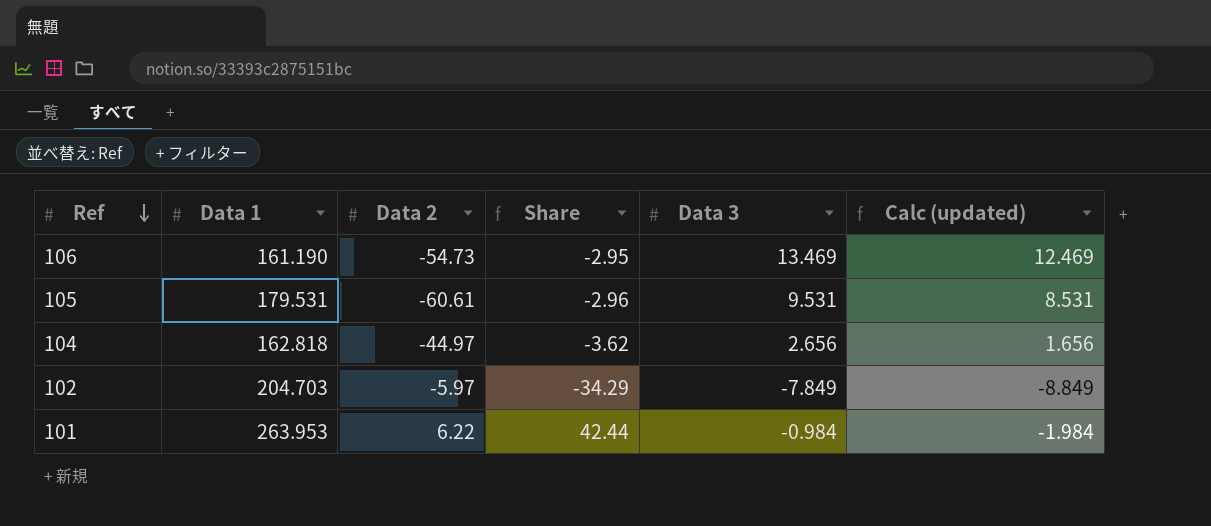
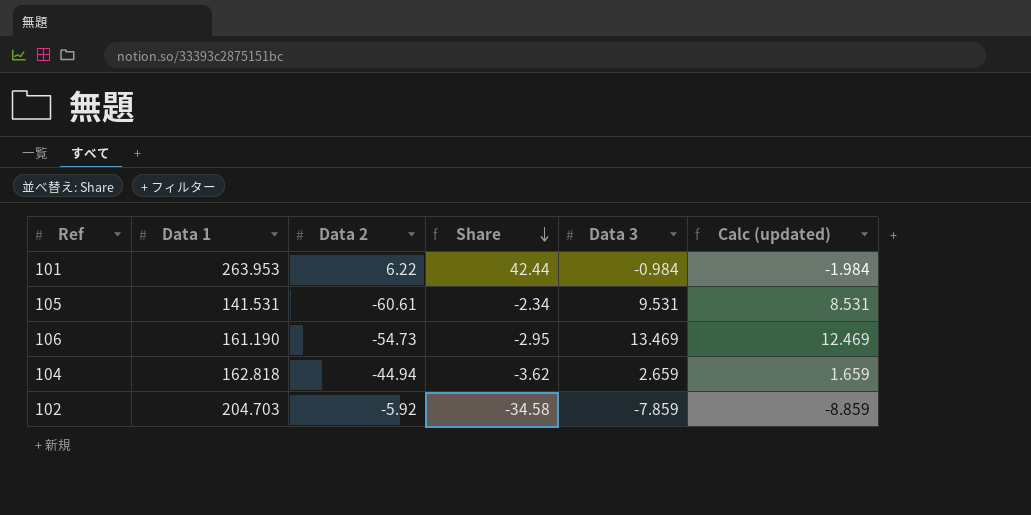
row order: Ref descending -> Share descending
105 | Data 1: 179.531 -> 141.531
105 | Share: -2.96 -> -2.34
104 | Data 2: -44.97 -> -44.94
104 | Data 3: 2.656 -> 2.659
104 | Calc (updated): 1.656 -> 1.659
102 | Data 2: -5.97 -> -5.92
102 | Share: -34.29 -> -34.58
102 | Data 3: -7.849 -> -7.859
102 | Calc (updated): -8.849 -> -8.859

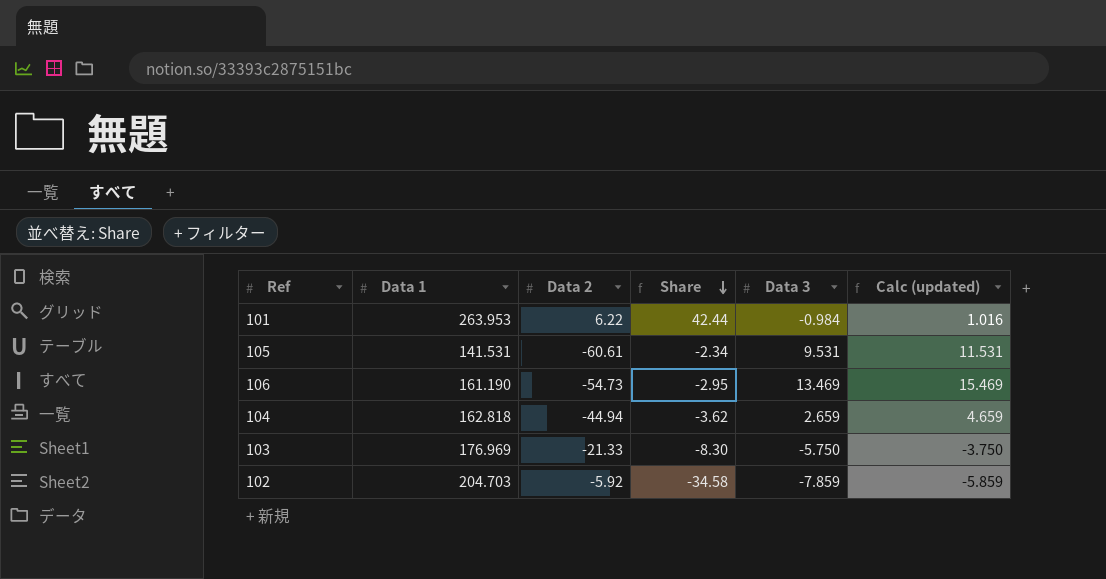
column Calc (updated) | formula: [Data 3] - 1 -> [Data 3] + 2
row 103: none -> 176.969 | -21.33 | -8.30 | -5.750 | -3.750

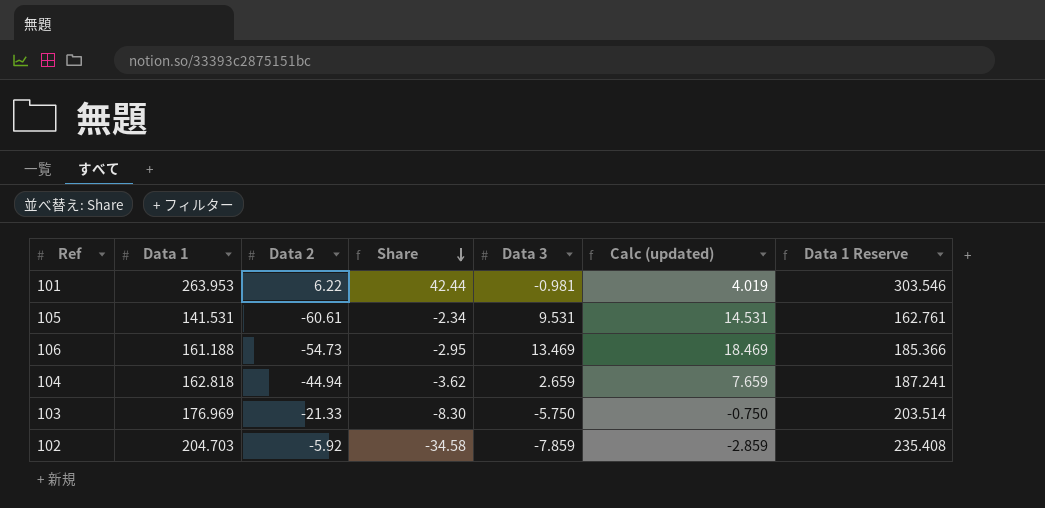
column Calc (updated) | formula: [Data 3] + 2 -> [Data 3] + 5
column Data 1 Reserve | formula: none -> [Data 1] * 1.15
101 | Data 3: -0.984 -> -0.981
106 | Data 1: 161.190 -> 161.188

